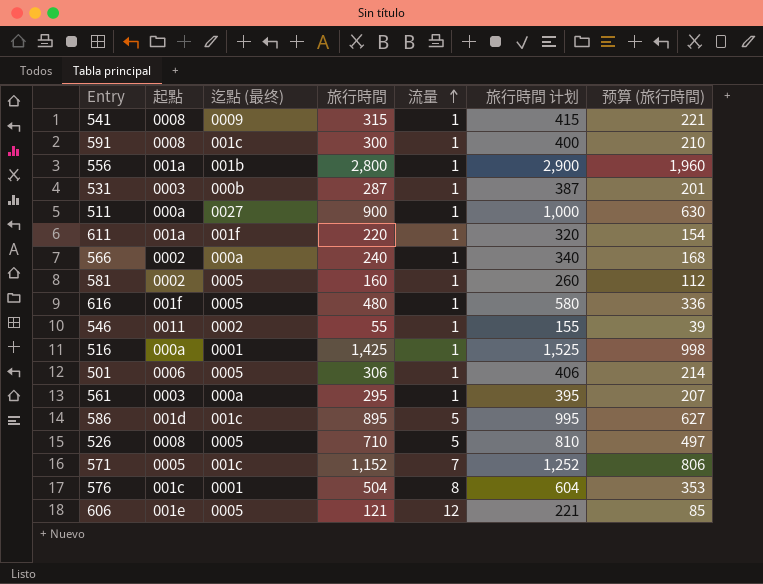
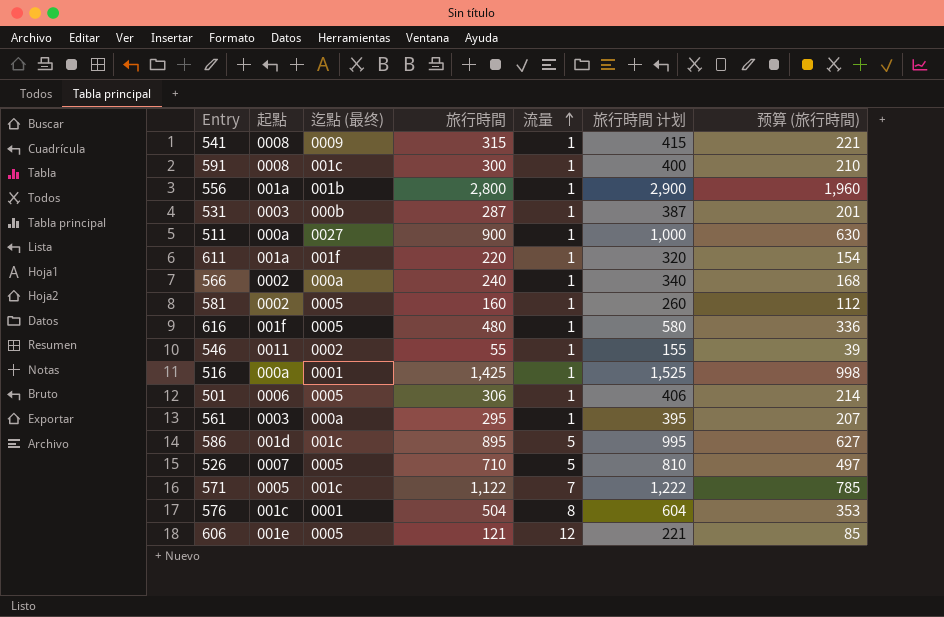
526 | 起點: 0008 -> 0007
571 | 旅行時間: 1,152 -> 1,122
571 | 旅行時間 计划: 1,252 -> 1,222
571 | 预算 (旅行時間): 806 -> 785

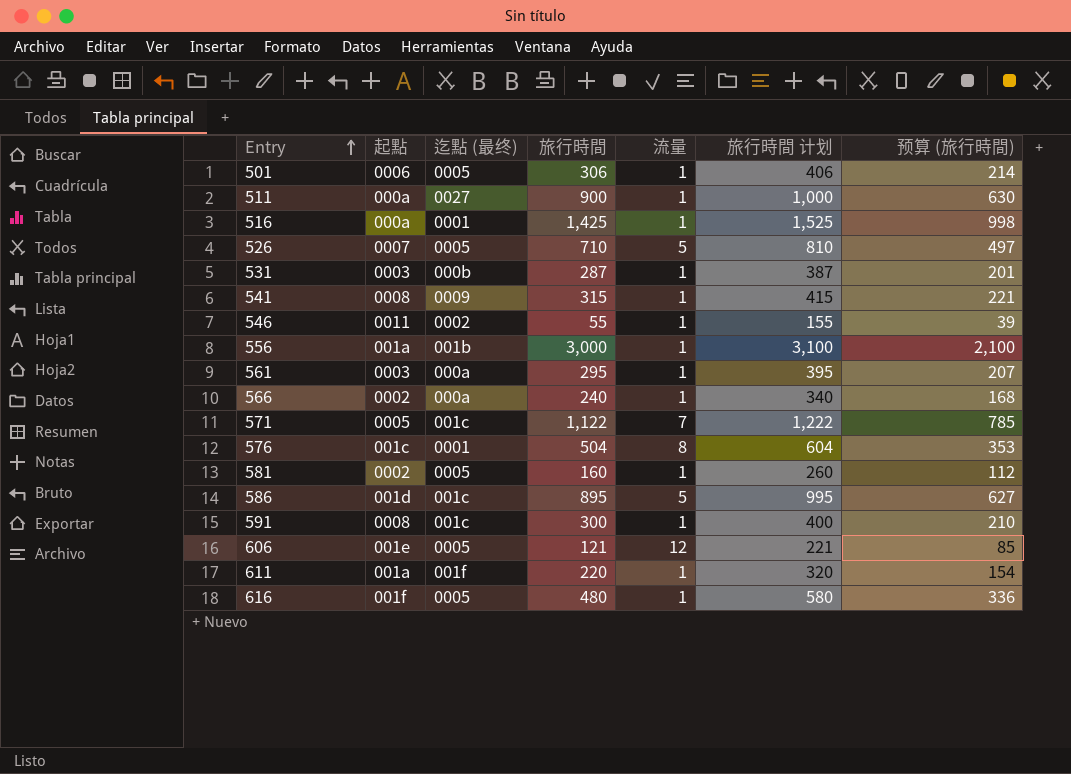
row order: 流量 ascending -> Entry ascending
556 | 旅行時間: 2,800 -> 3,000
556 | 旅行時間 计划: 2,900 -> 3,100
556 | 预算 (旅行時間): 1,960 -> 2,100

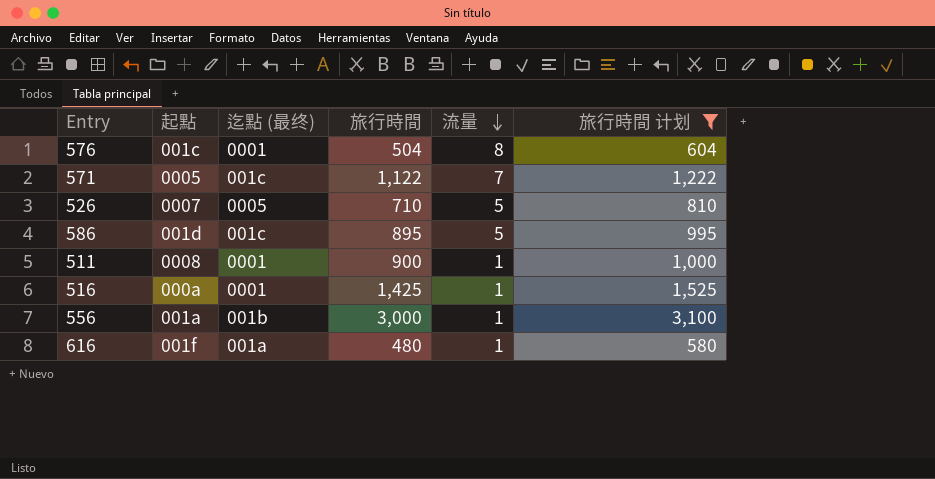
filter: none -> 旅行時間 计划 >= 580
row order: Entry ascending -> 流量 descending
column 预算 (旅行時間) | formula: [旅行時間] * 0.7 -> none
511 | 起點: 000a -> 0008
511 | 迄點 (最终): 0027 -> 0001
616 | 迄點 (最终): 0005 -> 001a

